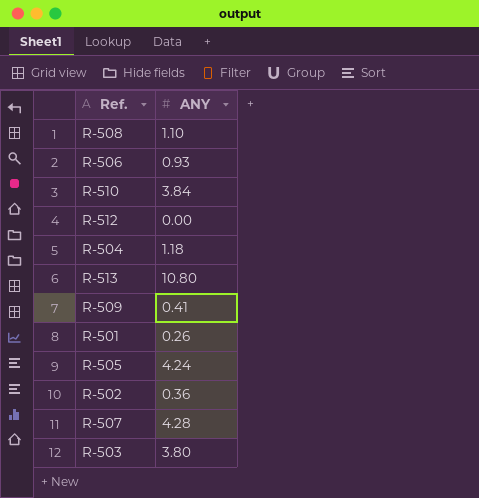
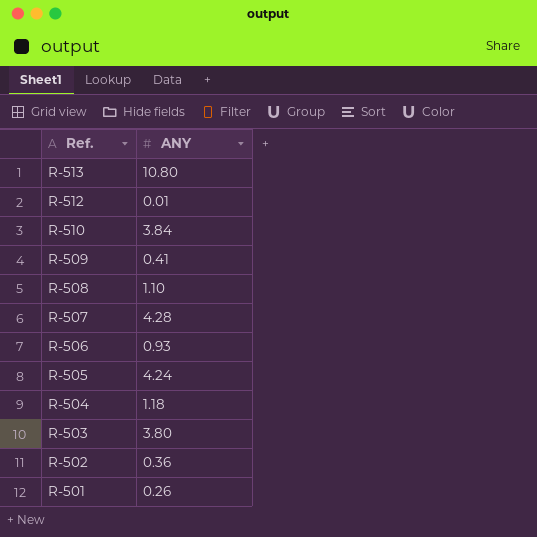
row order: none -> Ref. descending
R-512 | ANY: 0.00 -> 0.01

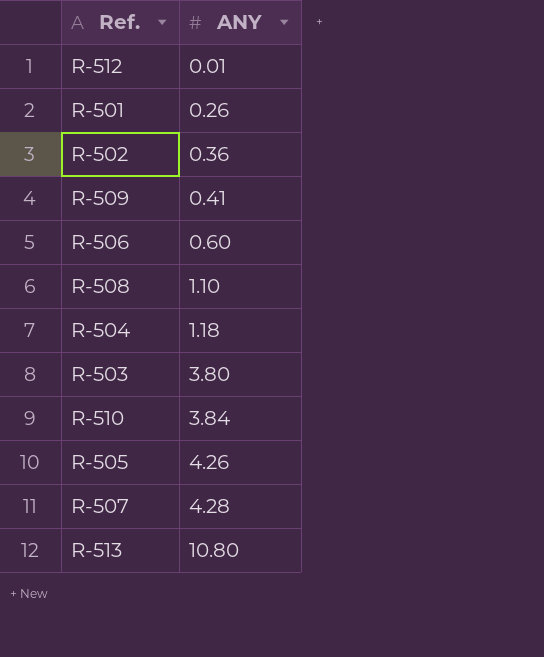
row order: Ref. descending -> ANY ascending
R-506 | ANY: 0.93 -> 0.60
R-505 | ANY: 4.24 -> 4.26

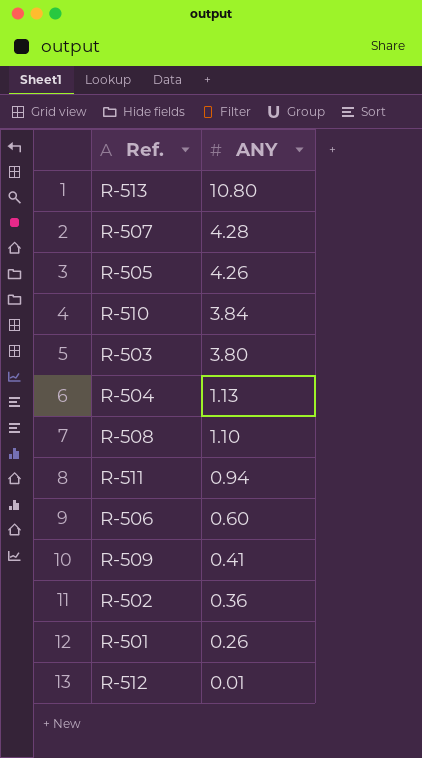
row order: ANY ascending -> ANY descending
R-504 | ANY: 1.18 -> 1.13
row R-511: none -> 0.94

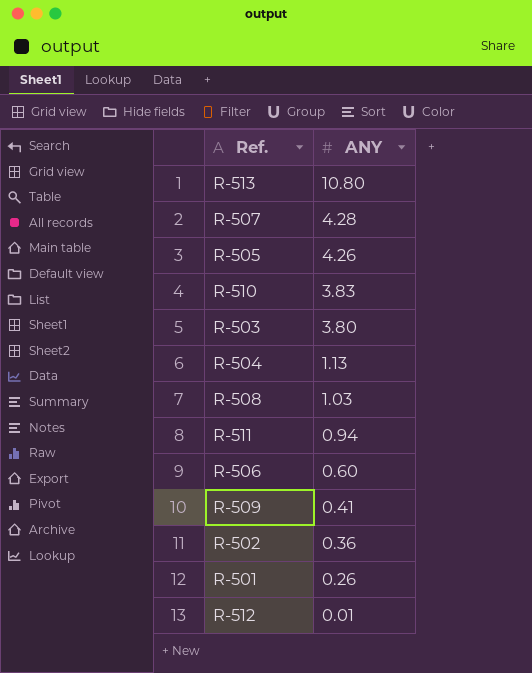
R-510 | ANY: 3.84 -> 3.83
R-508 | ANY: 1.10 -> 1.03

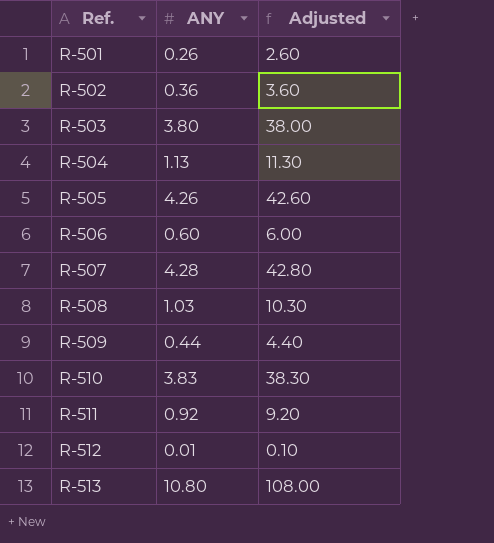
row order: ANY descending -> Ref. ascending
column Adjusted | formula: none -> [ANY] * 10
R-509 | ANY: 0.41 -> 0.44
R-511 | ANY: 0.94 -> 0.92

